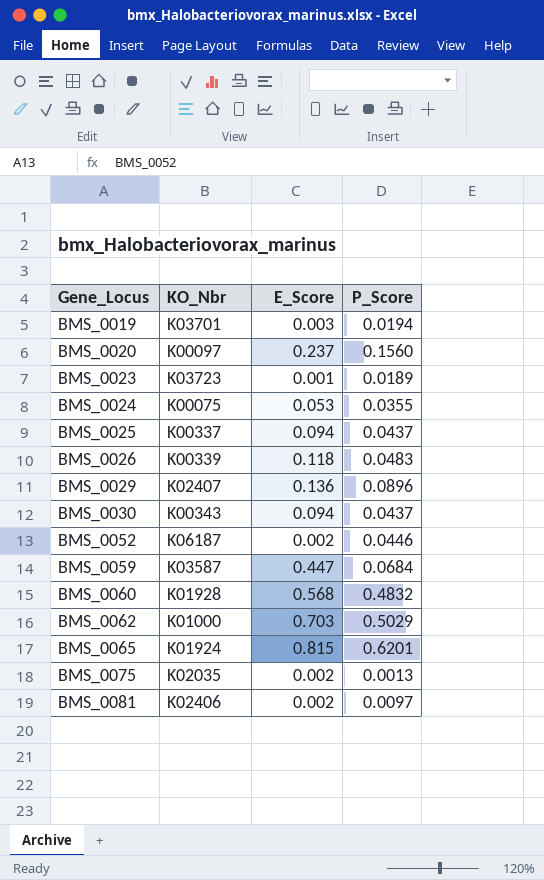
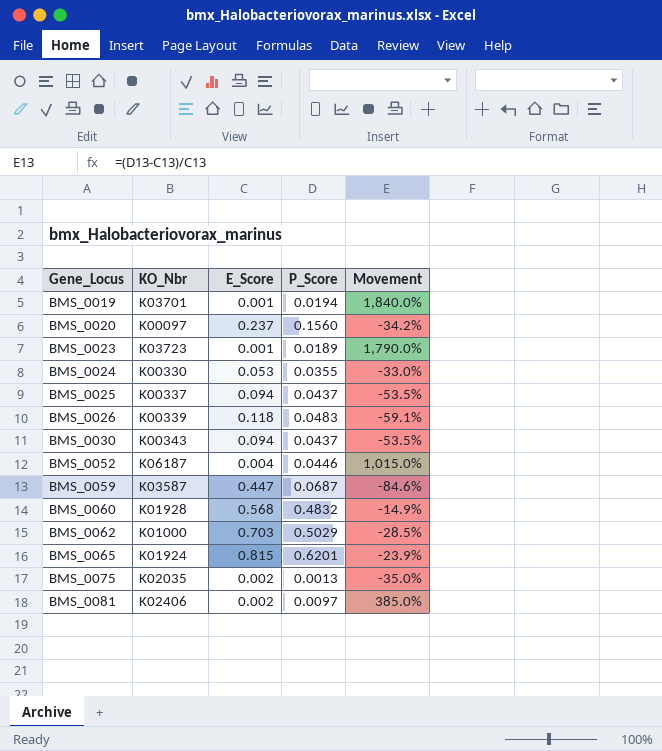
column Movement | formula: none -> ([P_Score] - [E_Score]) / [E_Score]
row BMS_0029: K02407 | 0.136 | 0.0896 -> none
BMS_0019 | E_Score: 0.003 -> 0.001
BMS_0024 | KO_Nbr: K00075 -> K00330
BMS_0052 | E_Score: 0.002 -> 0.004
BMS_0059 | P_Score: 0.0684 -> 0.0687

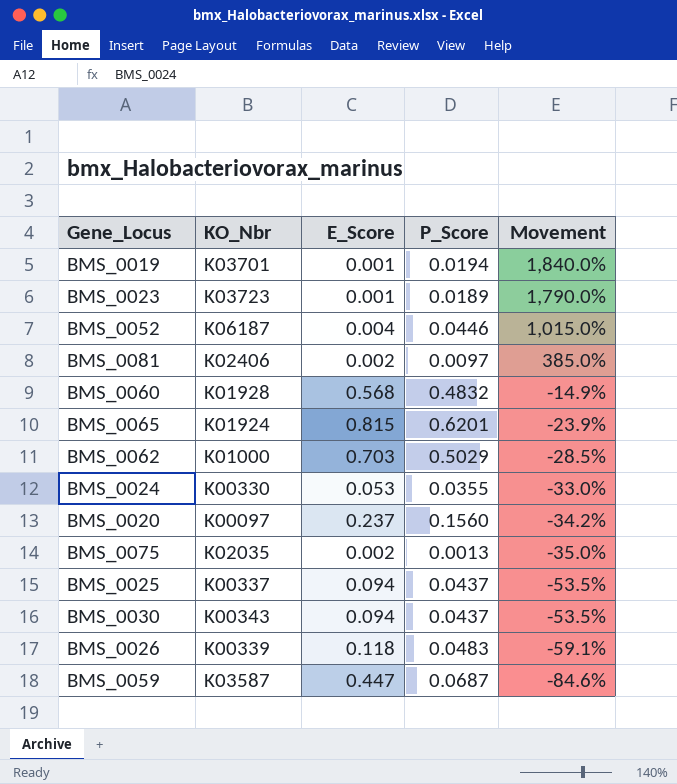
row order: Gene_Locus ascending -> Movement descending

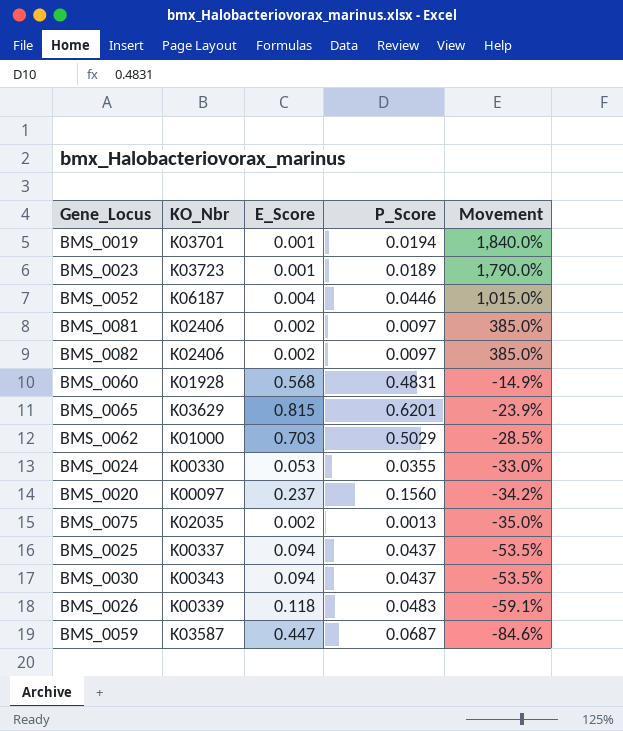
row BMS_0082: none -> K02406 | 0.002 | 0.0097 | 385.0%
BMS_0060 | P_Score: 0.4832 -> 0.4831
BMS_0065 | KO_Nbr: K01924 -> K03629

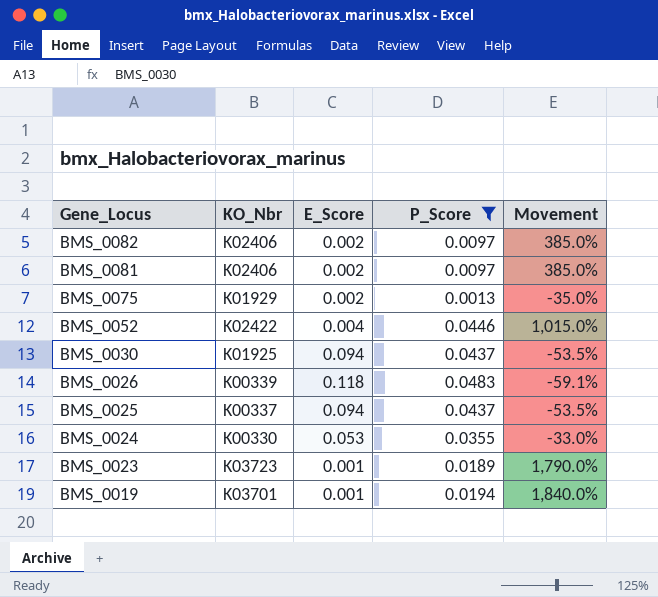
filter: none -> P_Score <= 0.0483
row order: Movement descending -> Gene_Locus descending
BMS_0075 | KO_Nbr: K02035 -> K01929
BMS_0052 | KO_Nbr: K06187 -> K02422
BMS_0030 | KO_Nbr: K00343 -> K01925

